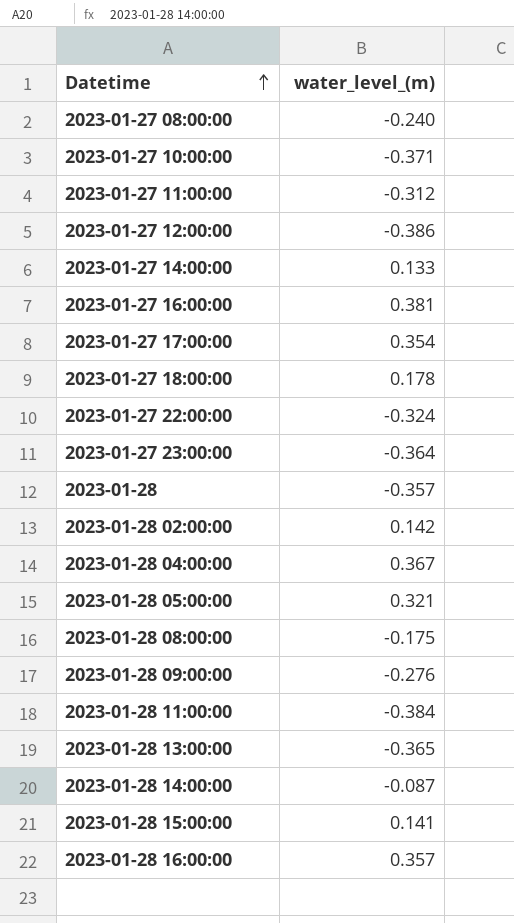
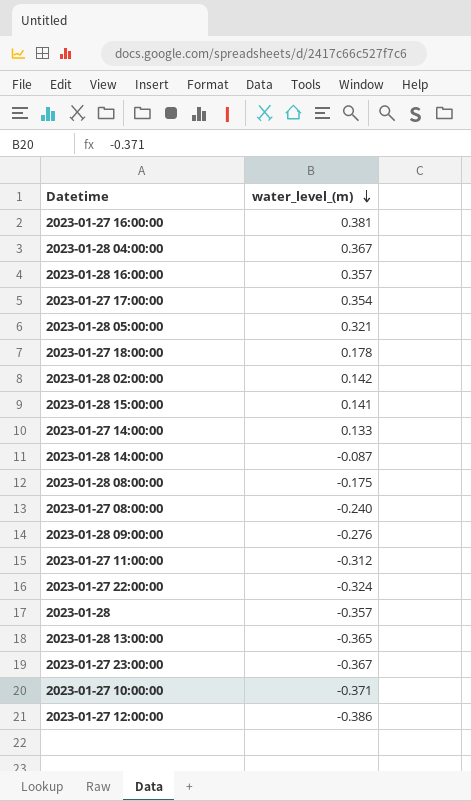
row order: Datetime ascending -> water_level_(m) descending
row 2023-01-28 11:00:00: -0.384 -> none
2023-01-27 23:00:00 | water_level_(m): -0.364 -> -0.367

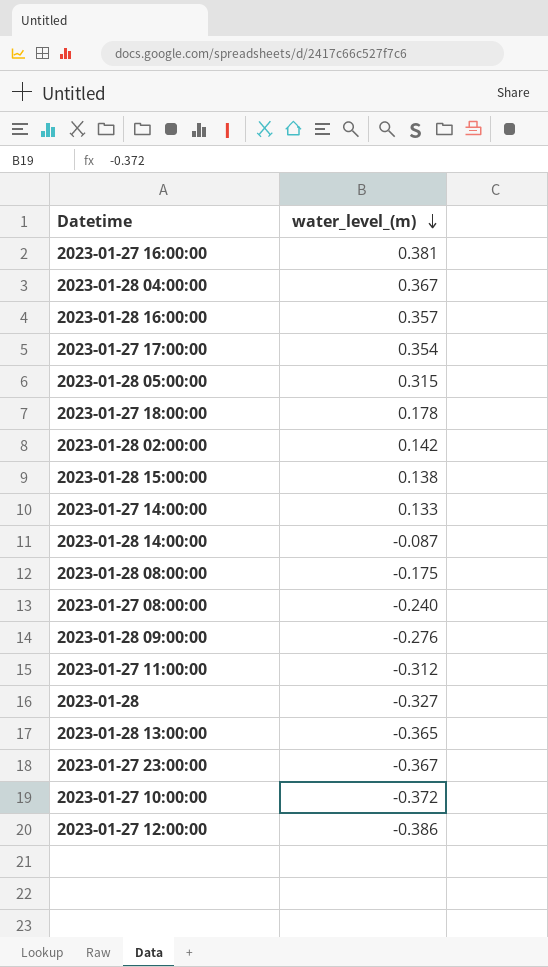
row 2023-01-27 22:00:00: -0.324 -> none
2023-01-28 05:00:00 | water_level_(m): 0.321 -> 0.315
2023-01-28 15:00:00 | water_level_(m): 0.141 -> 0.138
2023-01-28 | water_level_(m): -0.357 -> -0.327
2023-01-27 10:00:00 | water_level_(m): -0.371 -> -0.372

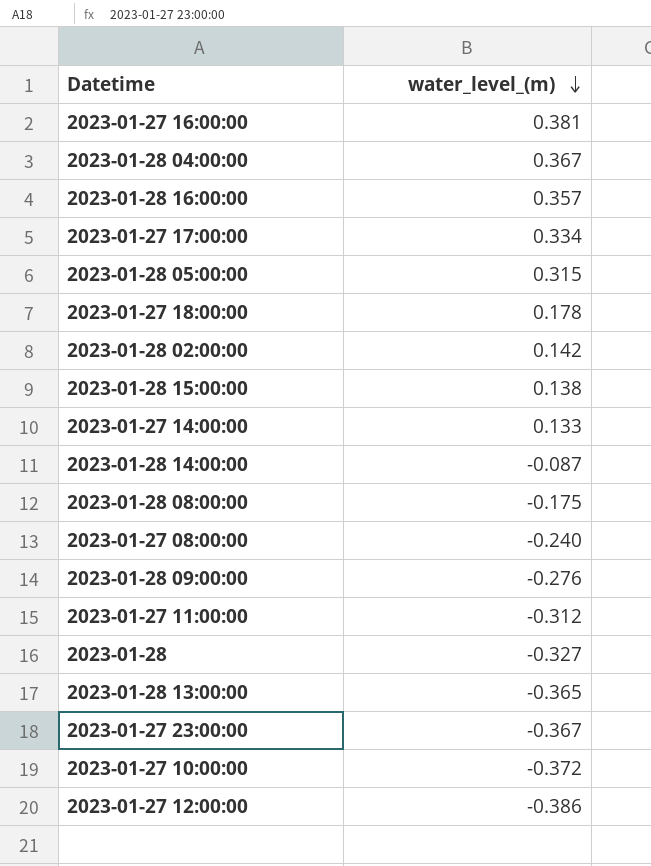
2023-01-27 17:00:00 | water_level_(m): 0.354 -> 0.334

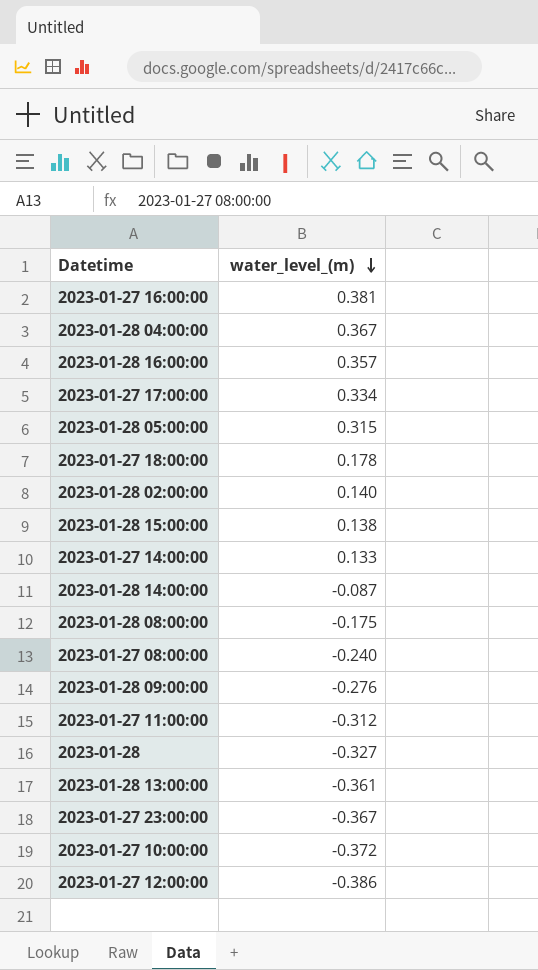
2023-01-28 02:00:00 | water_level_(m): 0.142 -> 0.140
2023-01-28 13:00:00 | water_level_(m): -0.365 -> -0.361

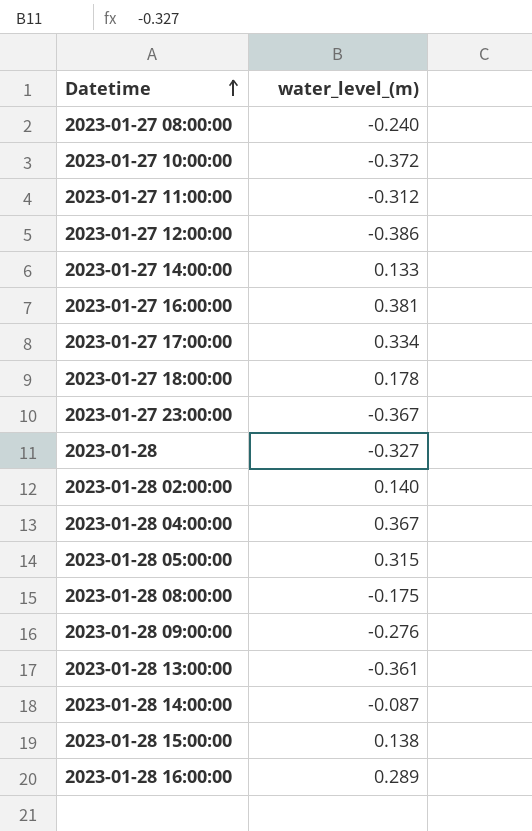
row order: water_level_(m) descending -> Datetime ascending
2023-01-28 16:00:00 | water_level_(m): 0.357 -> 0.289

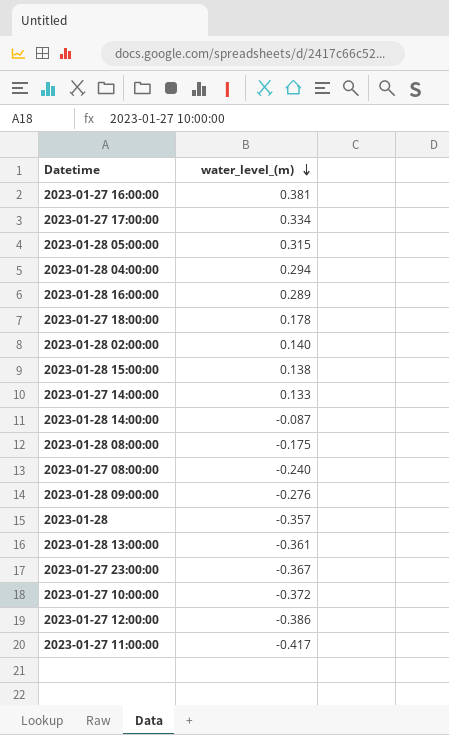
row order: Datetime ascending -> water_level_(m) descending
2023-01-28 04:00:00 | water_level_(m): 0.367 -> 0.294
2023-01-28 | water_level_(m): -0.327 -> -0.357
2023-01-27 11:00:00 | water_level_(m): -0.312 -> -0.417

